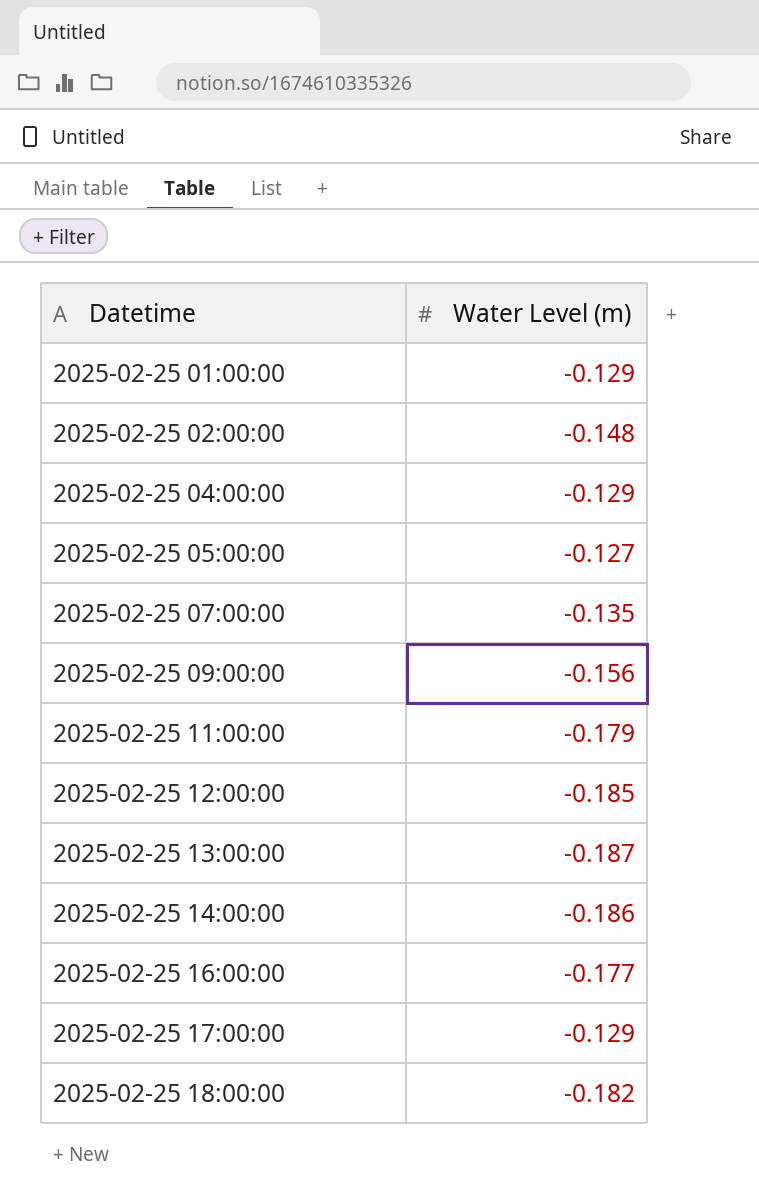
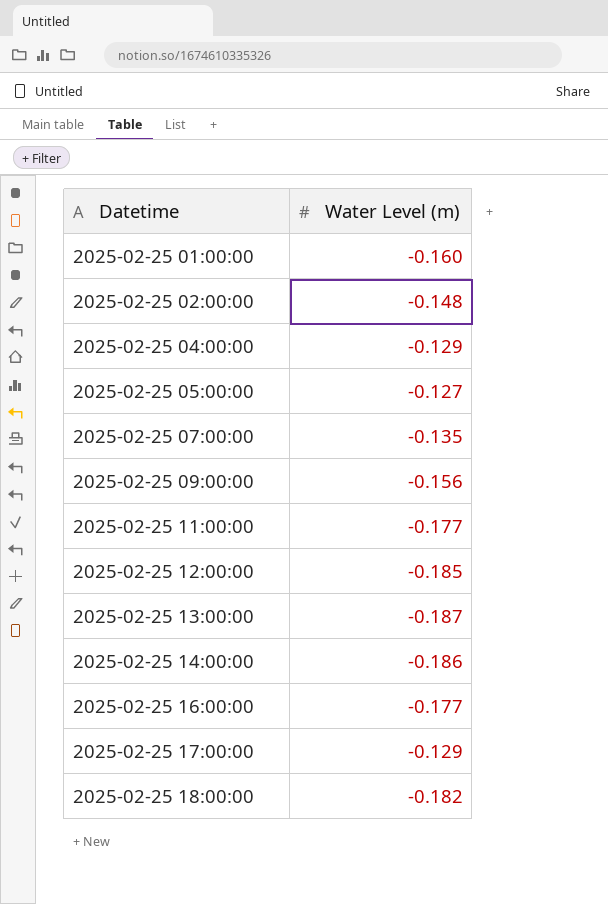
2025-02-25 01:00:00 | Water Level (m): -0.129 -> -0.160
2025-02-25 11:00:00 | Water Level (m): -0.179 -> -0.177

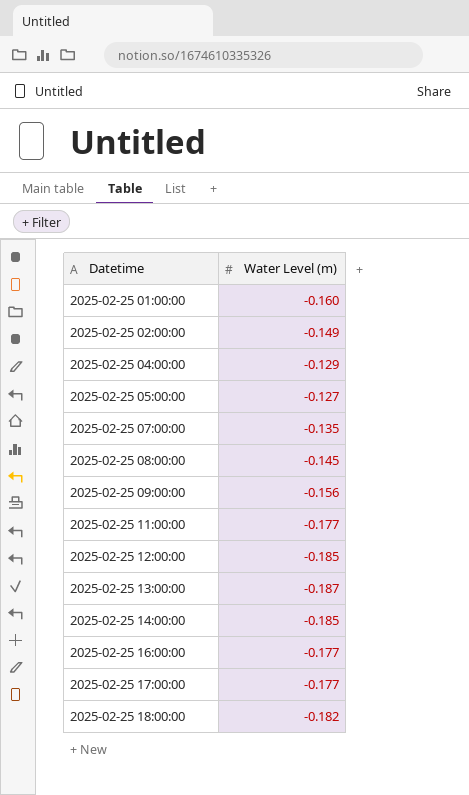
2025-02-25 02:00:00 | Water Level (m): -0.148 -> -0.149
row 2025-02-25 08:00:00: none -> -0.145
2025-02-25 14:00:00 | Water Level (m): -0.186 -> -0.185
2025-02-25 17:00:00 | Water Level (m): -0.129 -> -0.177

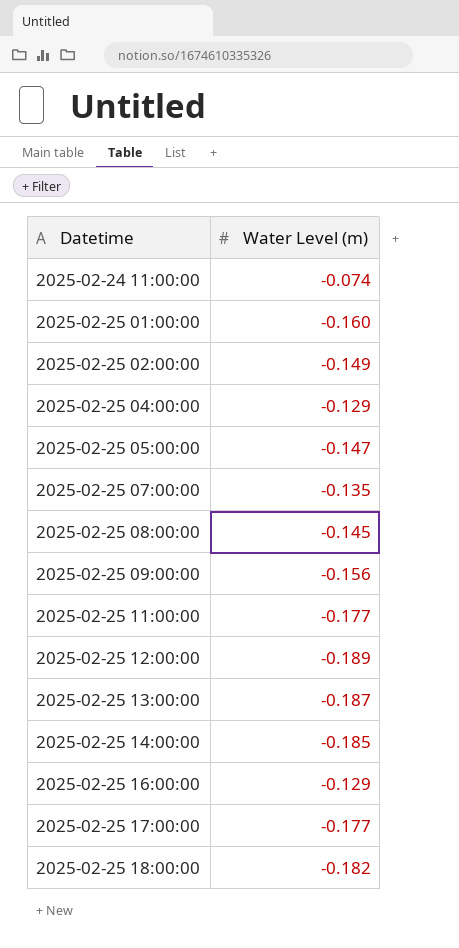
row 2025-02-24 11:00:00: none -> -0.074
2025-02-25 05:00:00 | Water Level (m): -0.127 -> -0.147
2025-02-25 12:00:00 | Water Level (m): -0.185 -> -0.189
2025-02-25 16:00:00 | Water Level (m): -0.177 -> -0.129

